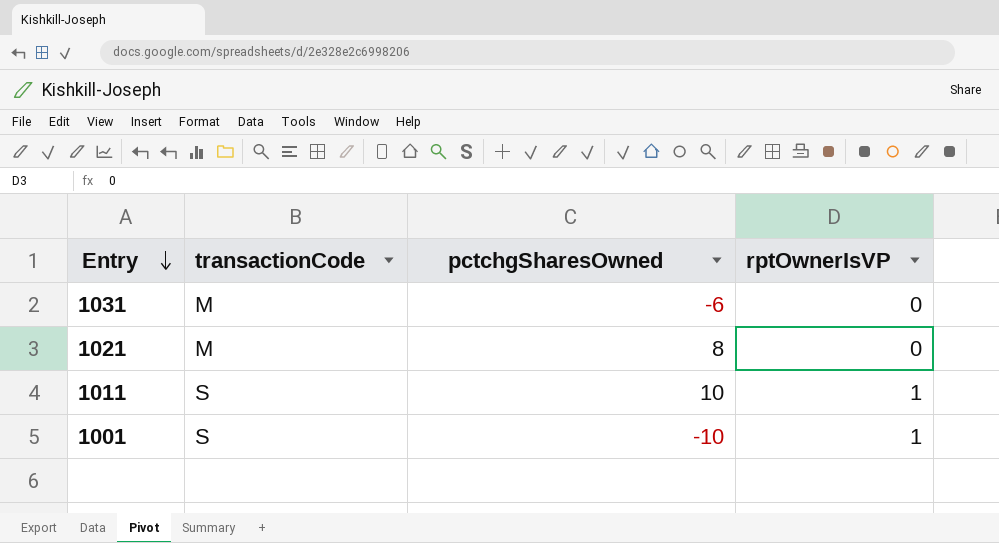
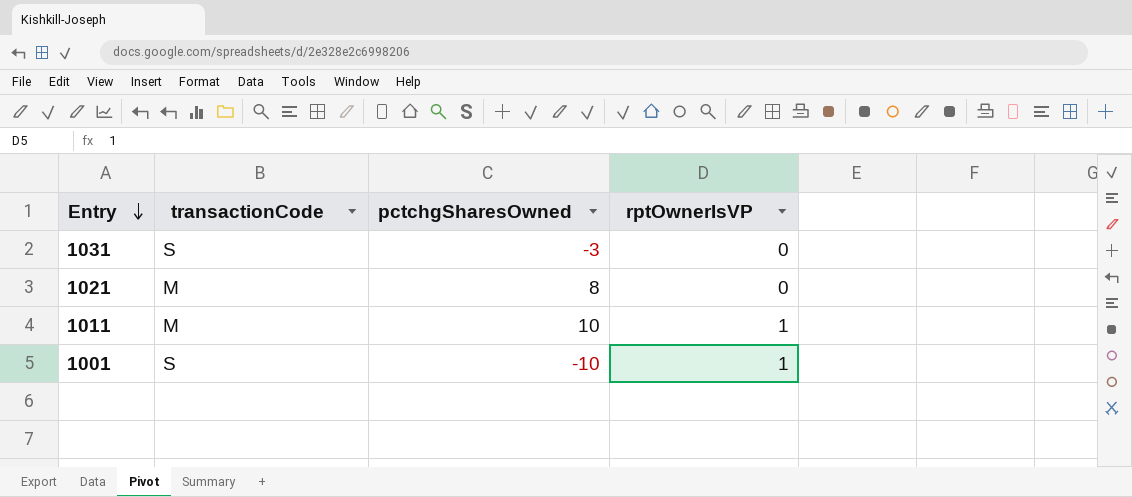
1031 | transactionCode: M -> S
1031 | pctchgSharesOwned: -6 -> -3
1011 | transactionCode: S -> M

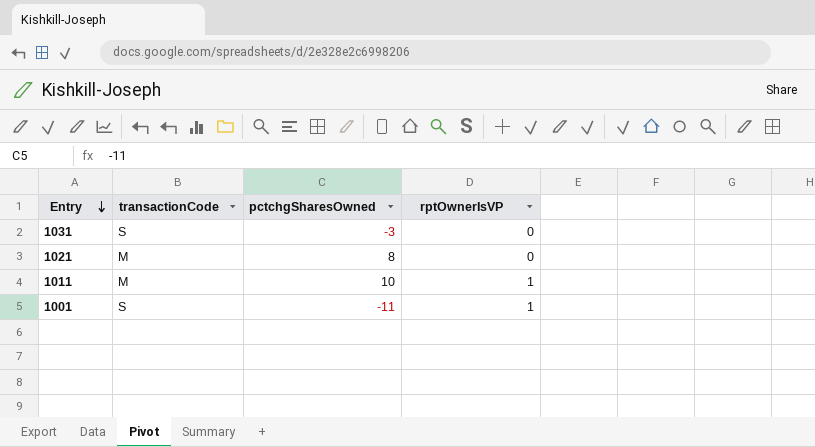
1001 | pctchgSharesOwned: -10 -> -11

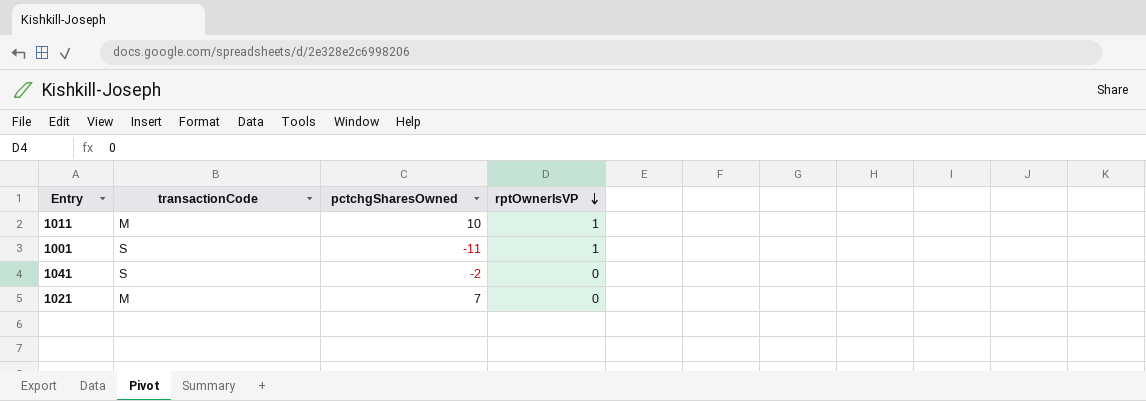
row order: Entry descending -> rptOwnerIsVP descending
row 1031: S | -3 | 0 -> none
row 1041: none -> S | -2 | 0
1021 | pctchgSharesOwned: 8 -> 7

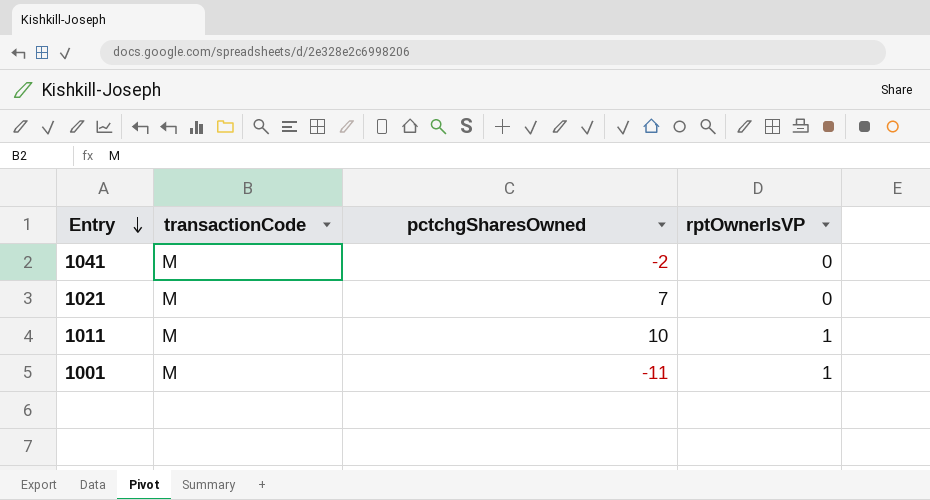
row order: rptOwnerIsVP descending -> Entry descending
1041 | transactionCode: S -> M
1001 | transactionCode: S -> M

